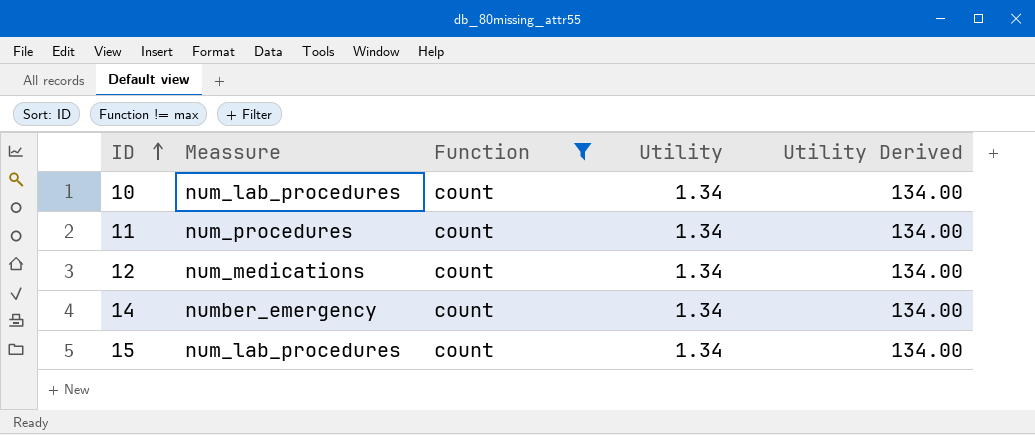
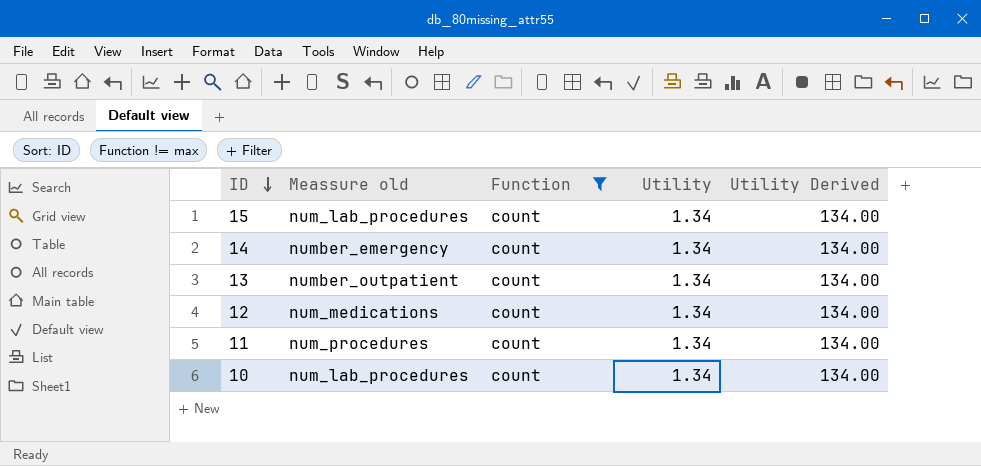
row order: ID ascending -> ID descending
column name: Meassure -> Meassure old
row 13: none -> number_outpatient | count | 1.34 | 134.00

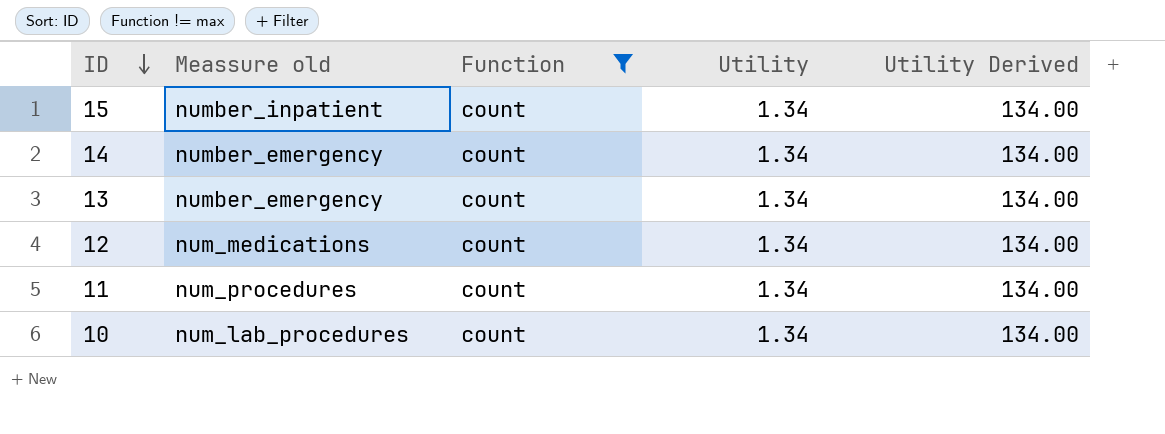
15 | Meassure old: num_lab_procedures -> number_inpatient
13 | Meassure old: number_outpatient -> number_emergency

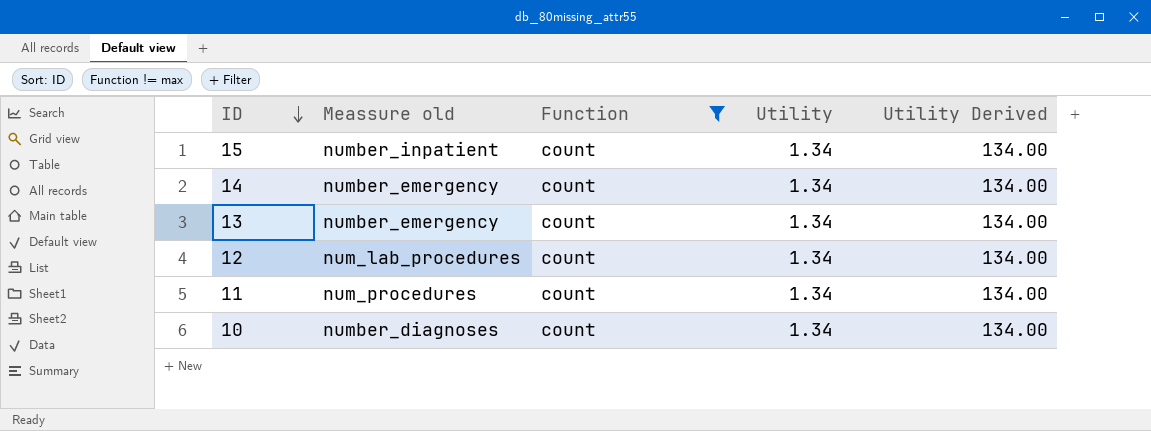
12 | Meassure old: num_medications -> num_lab_procedures
10 | Meassure old: num_lab_procedures -> number_diagnoses

